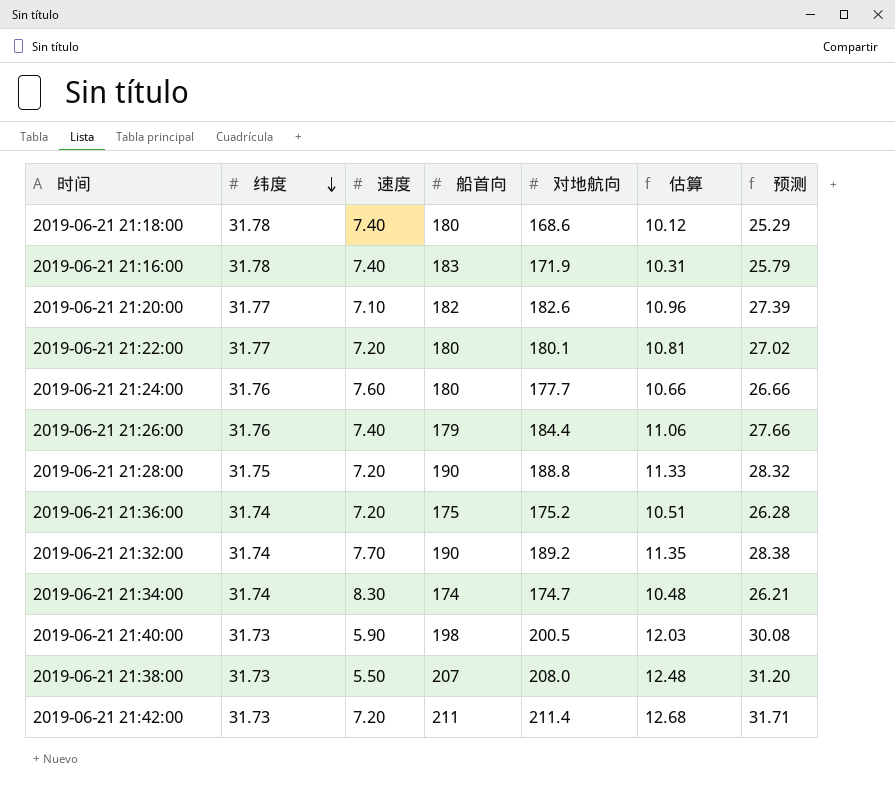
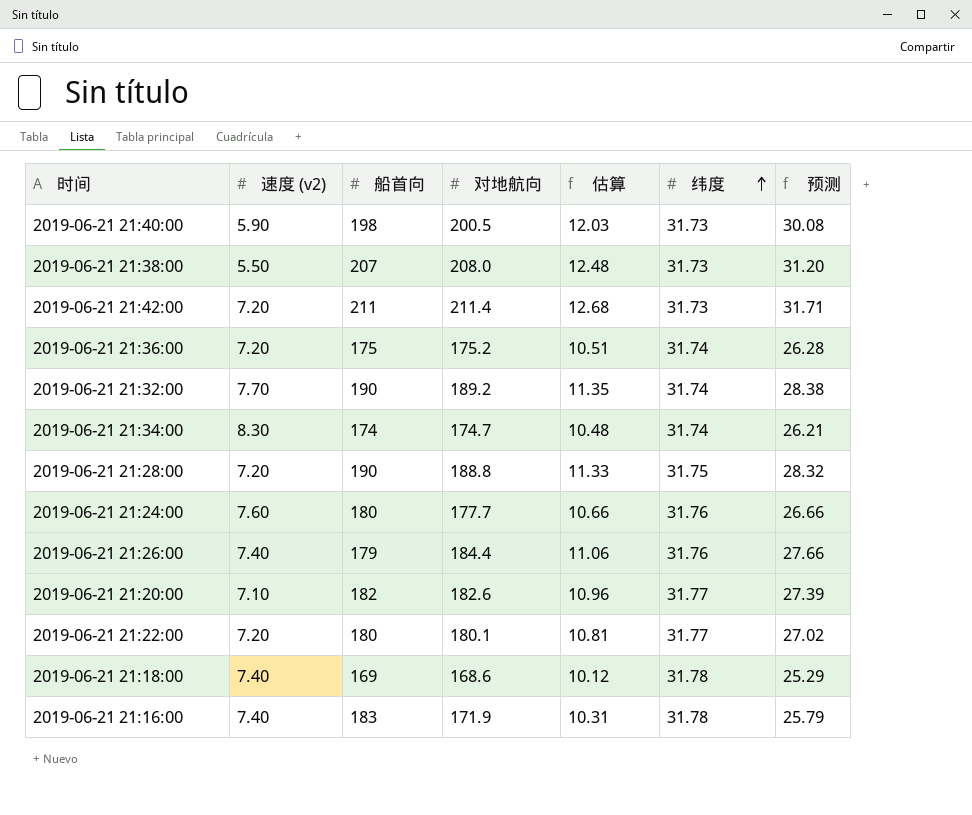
row order: 纬度 descending -> 纬度 ascending
column name: 速度 -> 速度 (v2)
column 纬度 | position: 2 -> 6
2019-06-21 21:18:00 | 船首向: 180 -> 169

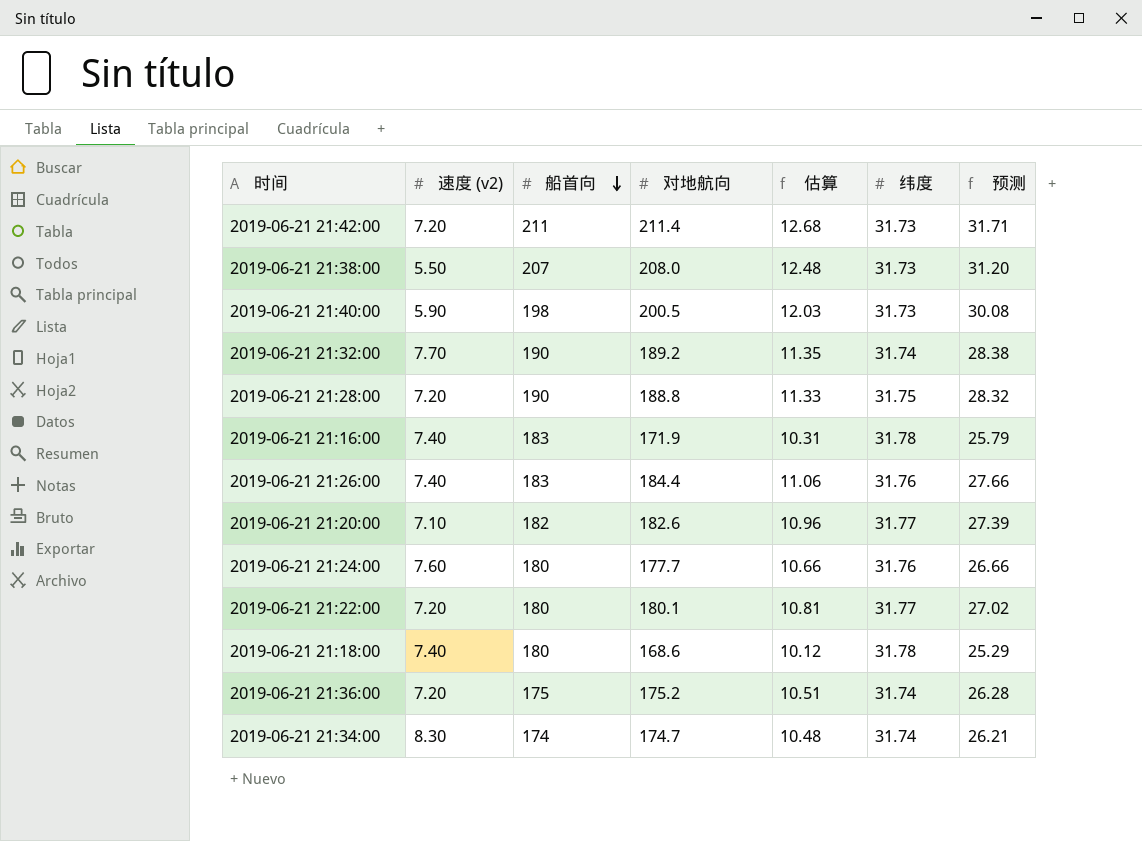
row order: 纬度 ascending -> 船首向 descending
2019-06-21 21:26:00 | 船首向: 179 -> 183
2019-06-21 21:18:00 | 船首向: 169 -> 180

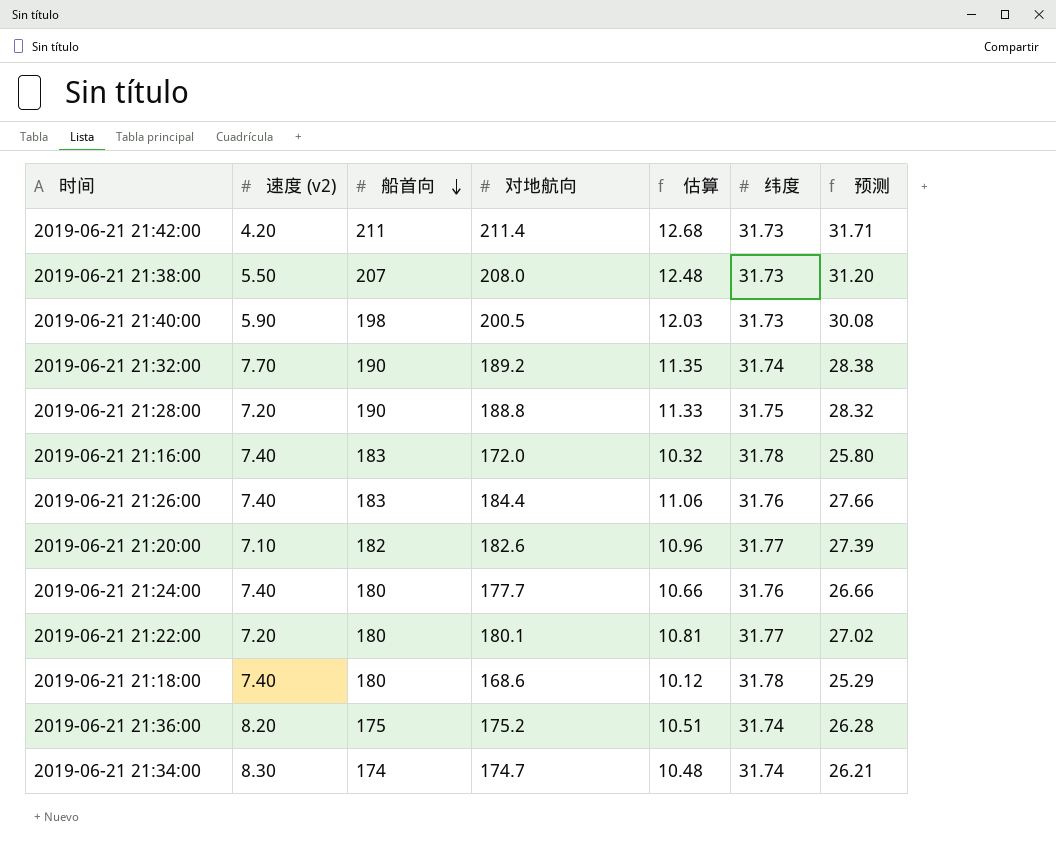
2019-06-21 21:42:00 | 速度 (v2): 7.20 -> 4.20
2019-06-21 21:16:00 | 对地航向: 171.9 -> 172.0
2019-06-21 21:16:00 | 估算: 10.31 -> 10.32
2019-06-21 21:16:00 | 预测: 25.79 -> 25.80
2019-06-21 21:24:00 | 速度 (v2): 7.60 -> 7.40
2019-06-21 21:36:00 | 速度 (v2): 7.20 -> 8.20

